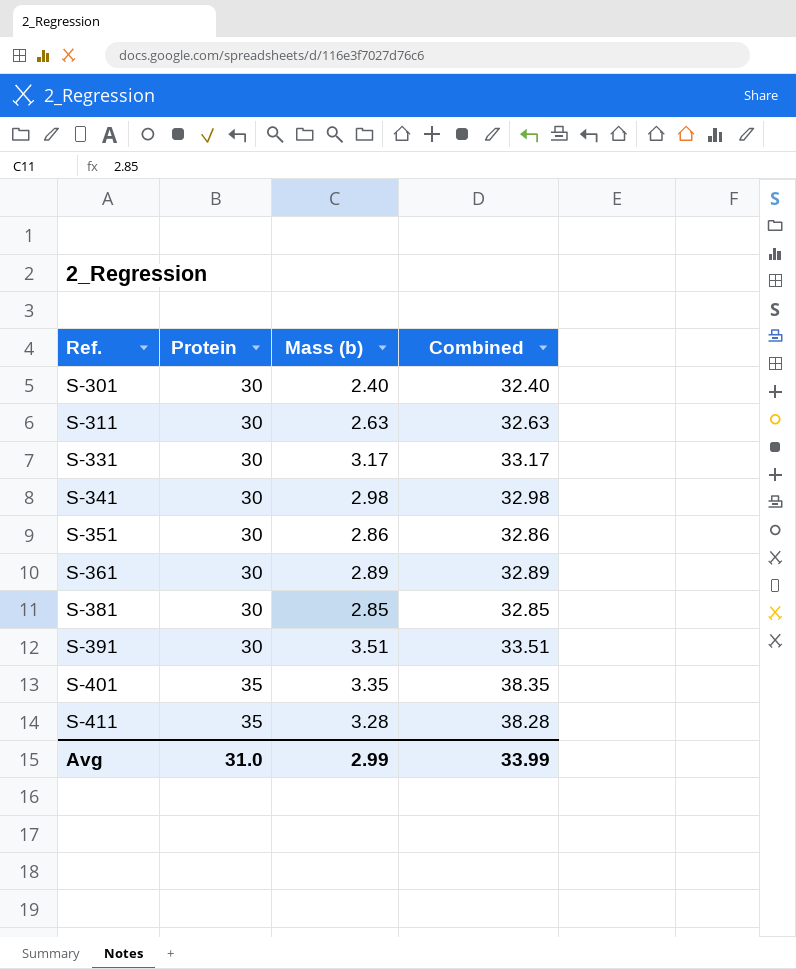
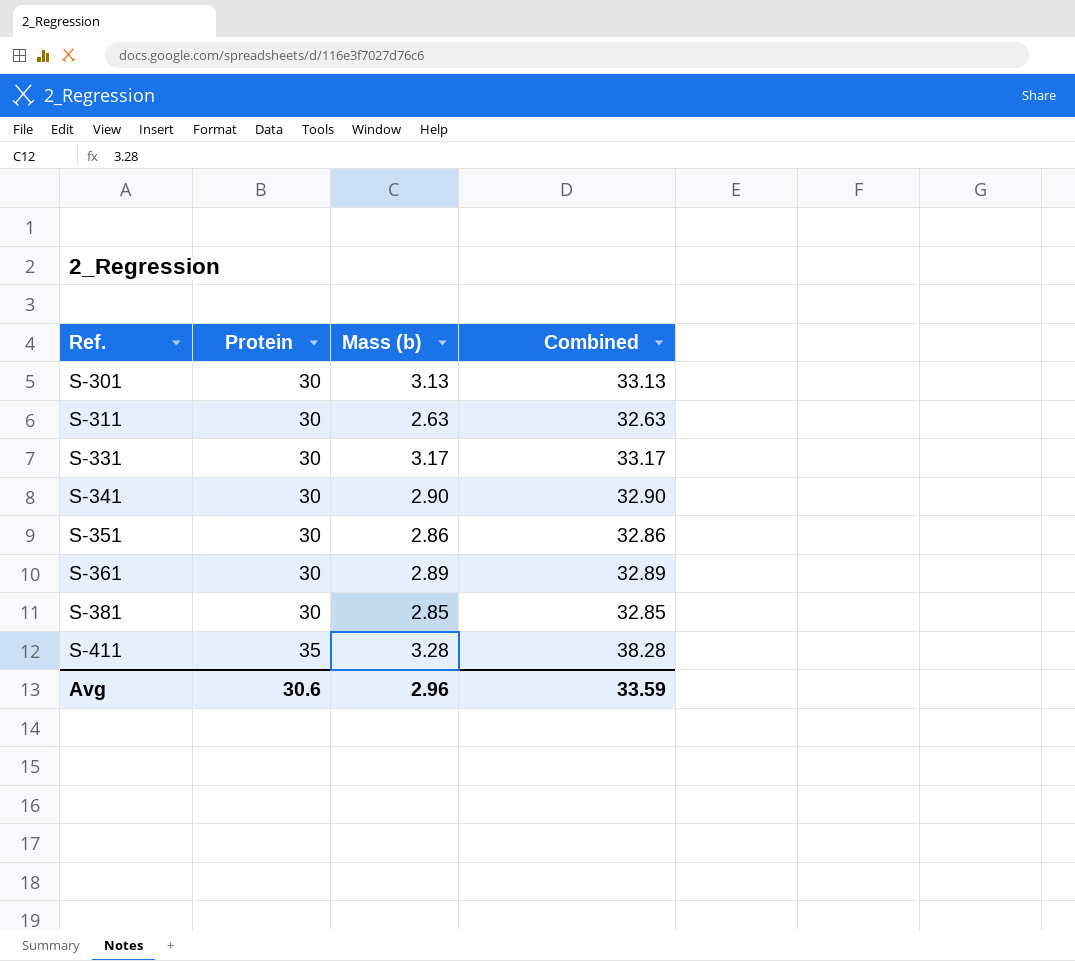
row S-391: 30 | 3.51 | 33.51 -> none
row S-401: 35 | 3.35 | 38.35 -> none
S-301 | Mass (b): 2.40 -> 3.13
S-301 | Combined: 32.40 -> 33.13
S-341 | Mass (b): 2.98 -> 2.90
S-341 | Combined: 32.98 -> 32.90
Avg | Protein: 31.0 -> 30.6
Avg | Mass (b): 2.99 -> 2.96
Avg | Combined: 33.99 -> 33.59

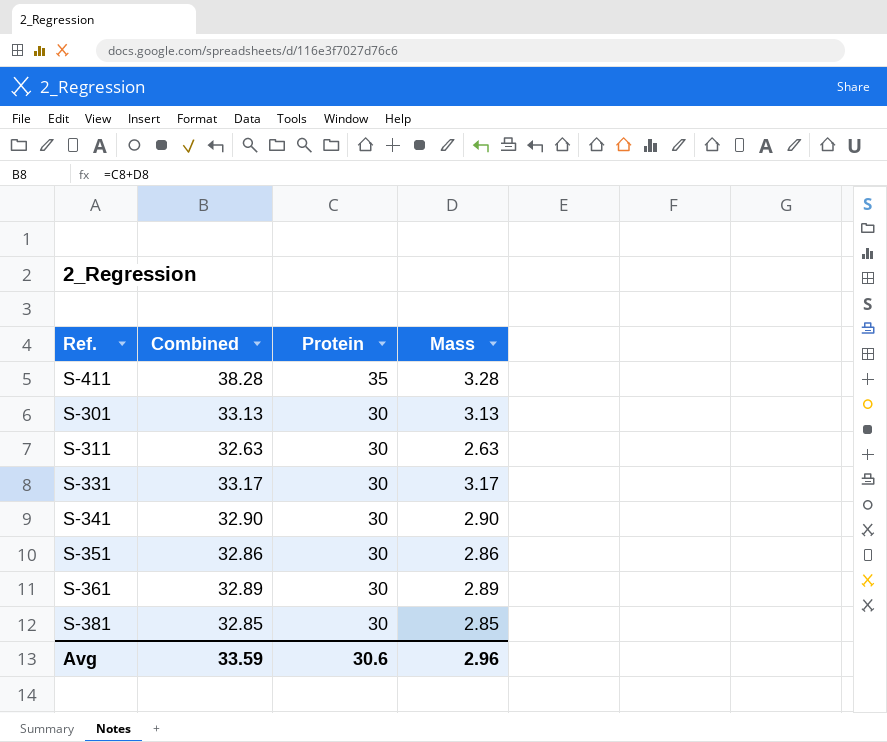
row order: Ref. ascending -> Protein descending
column Combined | position: 4 -> 2
column name: Mass (b) -> Mass

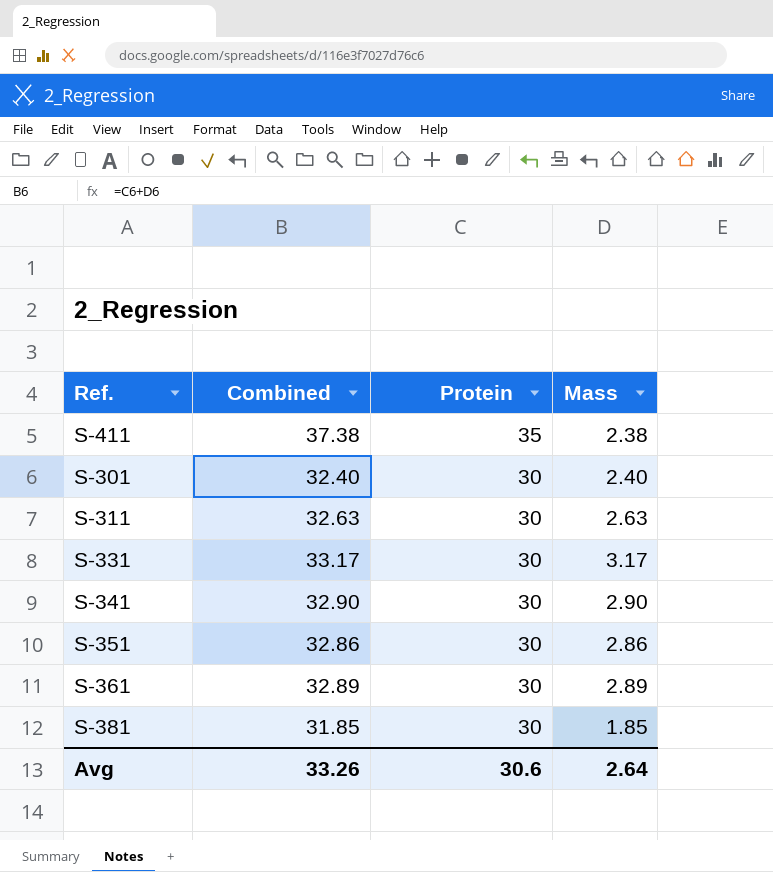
S-411 | Combined: 38.28 -> 37.38
S-411 | Mass: 3.28 -> 2.38
S-301 | Combined: 33.13 -> 32.40
S-301 | Mass: 3.13 -> 2.40
S-381 | Combined: 32.85 -> 31.85
S-381 | Mass: 2.85 -> 1.85
Avg | Combined: 33.59 -> 33.26
Avg | Mass: 2.96 -> 2.64

